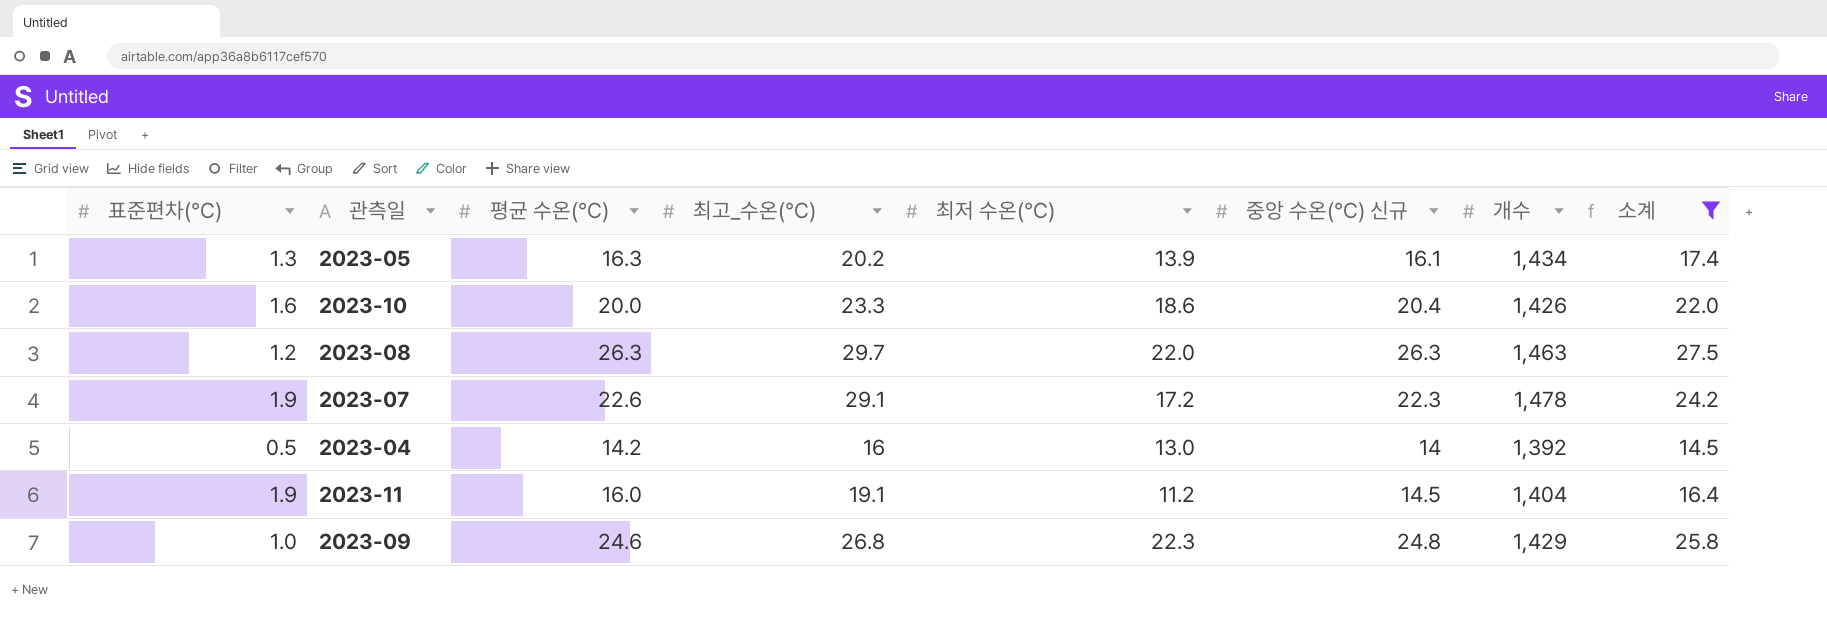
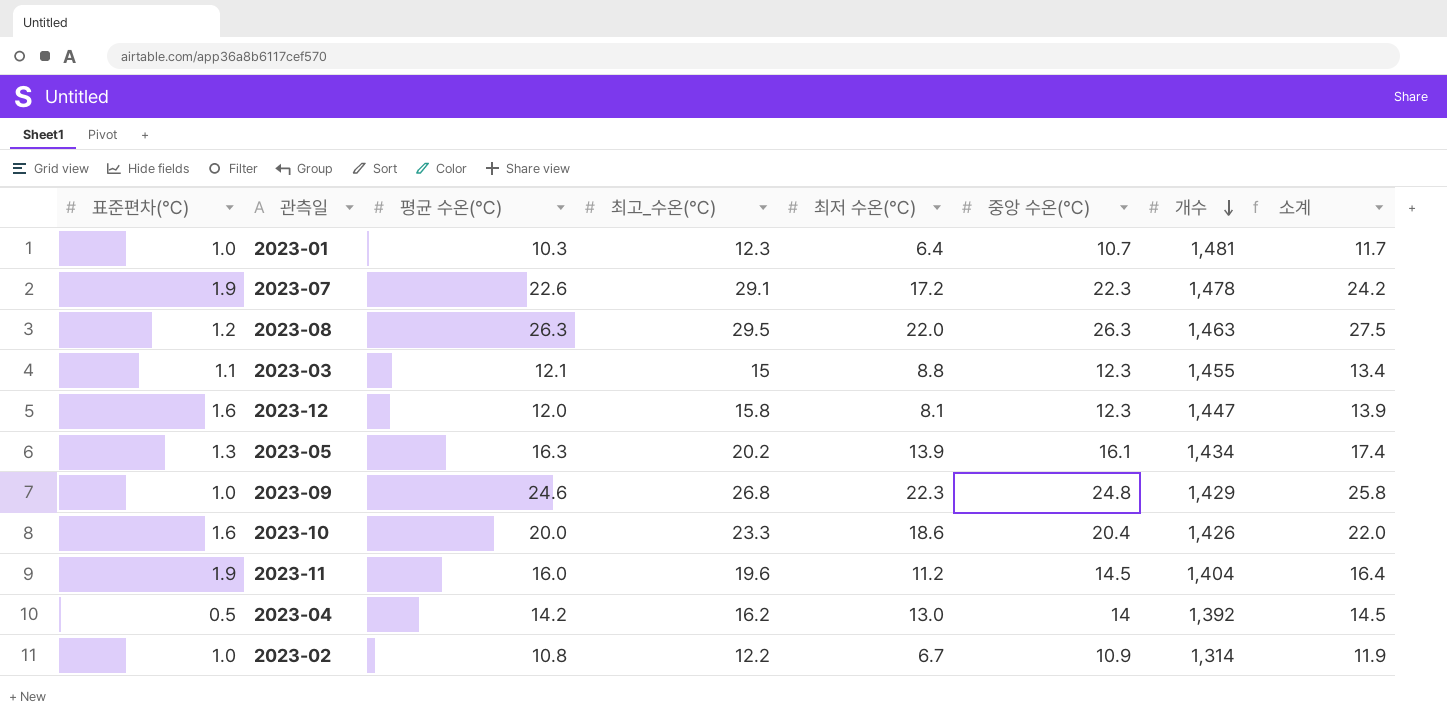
filter: 소계 >= 14.5 -> none
row order: none -> 개수 descending
column name: 중앙 수온(℃) 신규 -> 중앙 수온(℃)
2023-08 | 최고_수온(℃): 29.7 -> 29.5
2023-11 | 최고_수온(℃): 19.1 -> 19.6
2023-04 | 최고_수온(℃): 16 -> 16.2

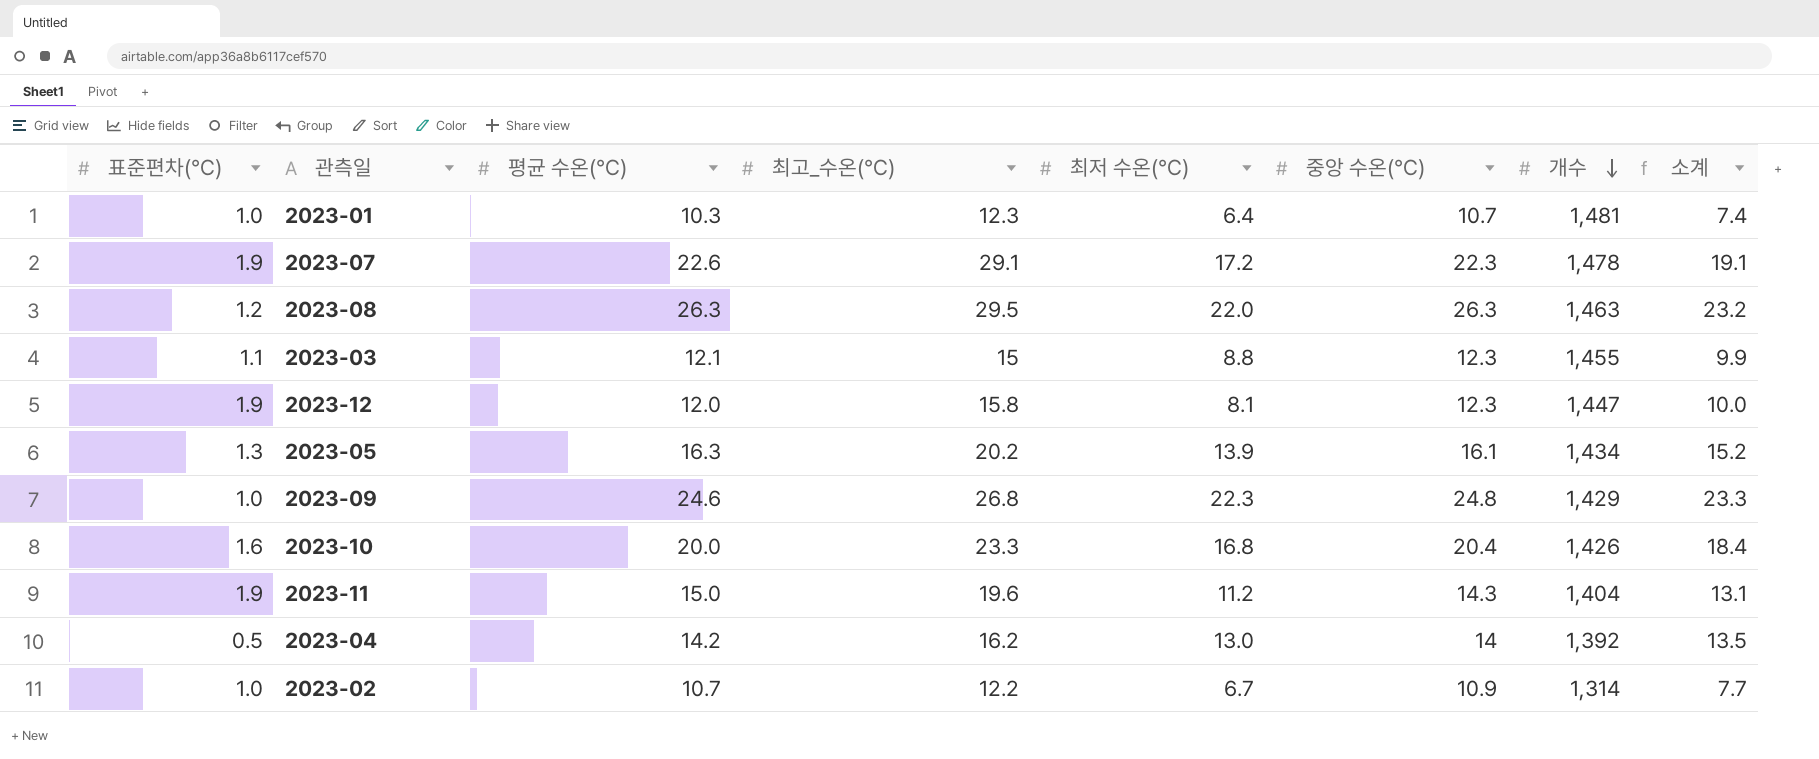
column 소계 | formula: [표준편차(℃)] + [중앙 수온(℃)] -> [표준편차(℃)] + [최저 수온(℃)]
2023-12 | 표준편차(℃): 1.6 -> 1.9
2023-10 | 최저 수온(℃): 18.6 -> 16.8
2023-11 | 평균 수온(℃): 16.0 -> 15.0
2023-11 | 중앙 수온(℃): 14.5 -> 14.3
2023-02 | 평균 수온(℃): 10.8 -> 10.7

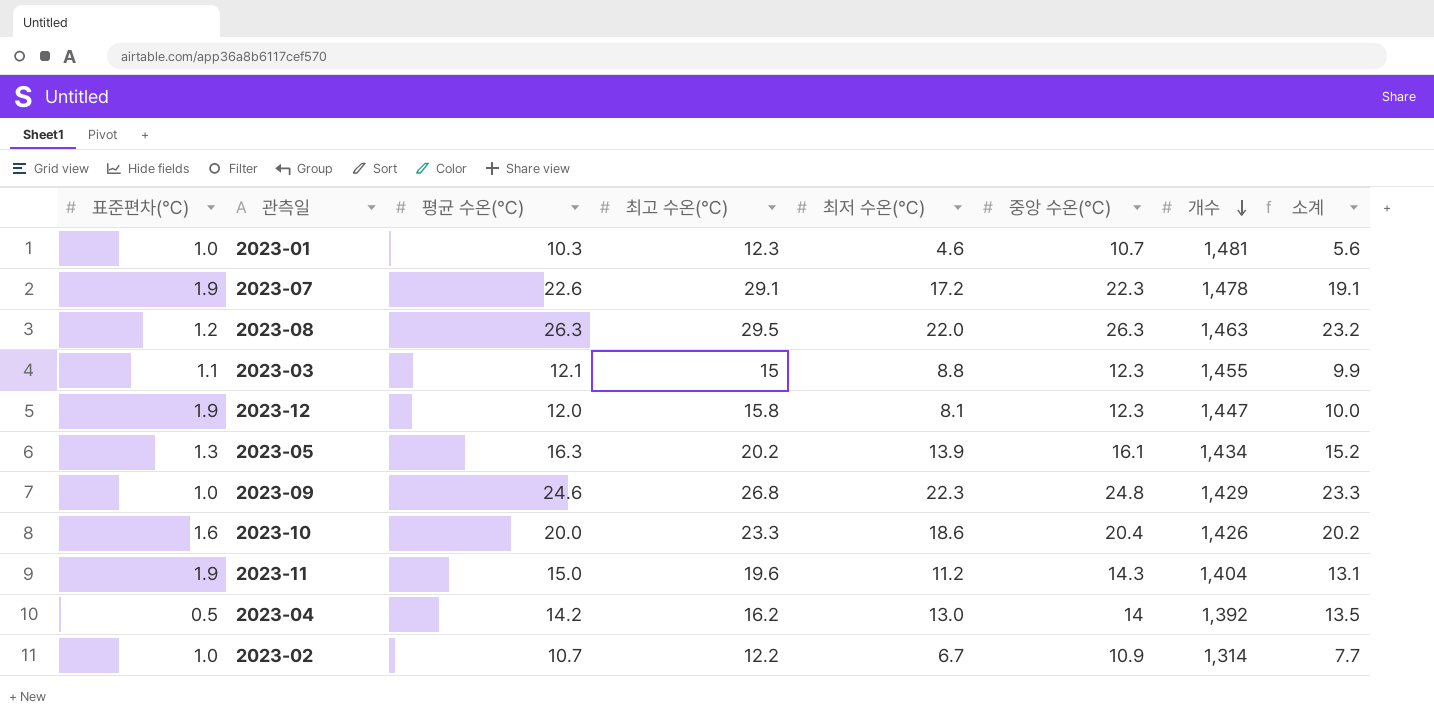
column name: 최고_수온(℃) -> 최고 수온(℃)
2023-01 | 최저 수온(℃): 6.4 -> 4.6
2023-01 | 소계: 7.4 -> 5.6
2023-10 | 최저 수온(℃): 16.8 -> 18.6
2023-10 | 소계: 18.4 -> 20.2

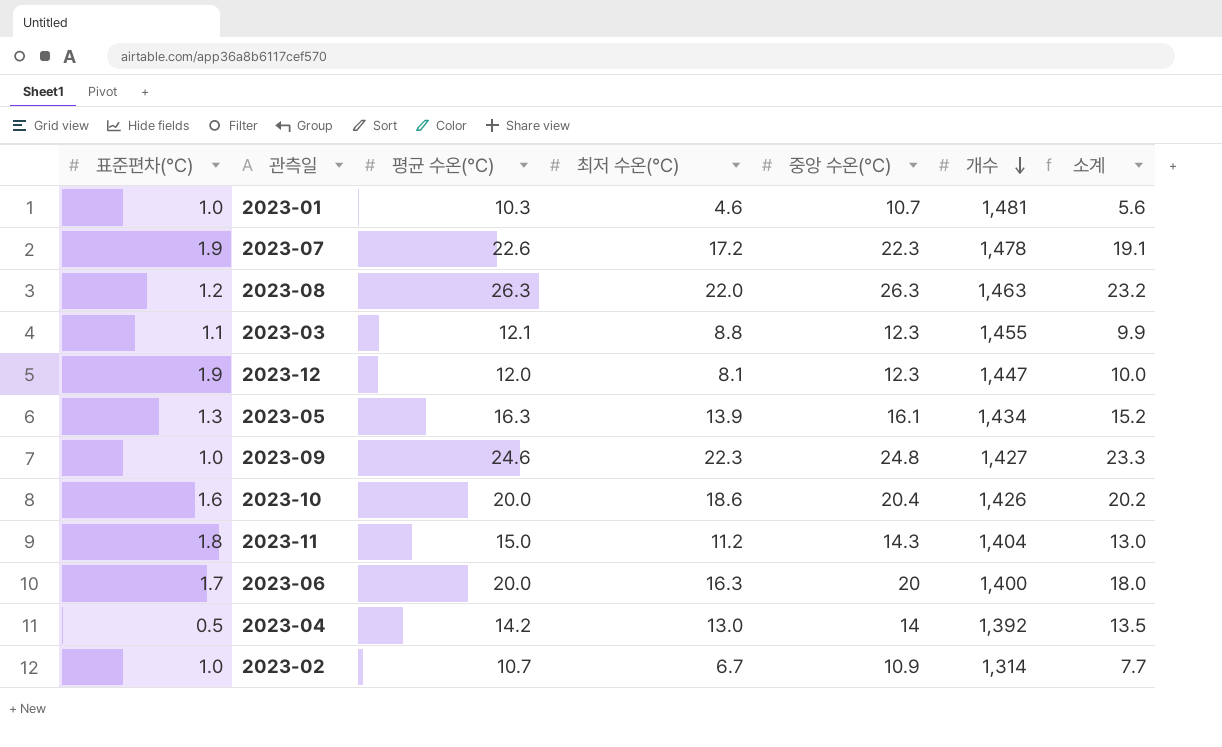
column 최고 수온(℃) | position: 4 -> none
2023-09 | 개수: 1,429 -> 1,427
2023-11 | 표준편차(℃): 1.9 -> 1.8
2023-11 | 소계: 13.1 -> 13.0
row 2023-06: none -> 1.7 | 20.0 | 16.3 | 20 | 1,400 | 18.0

